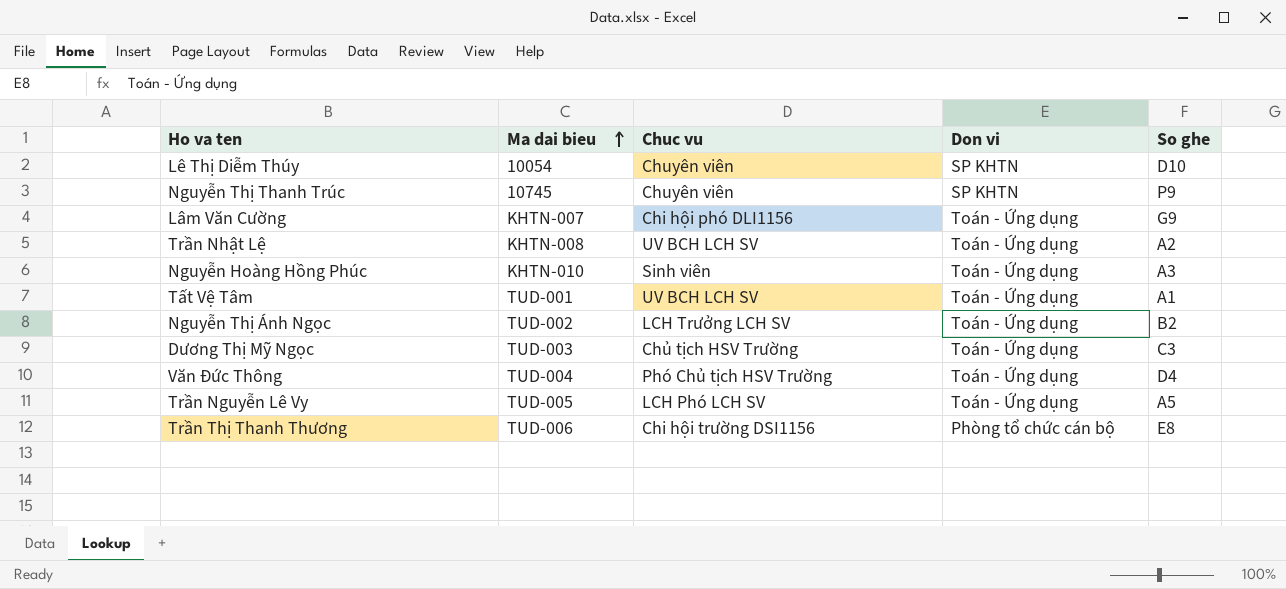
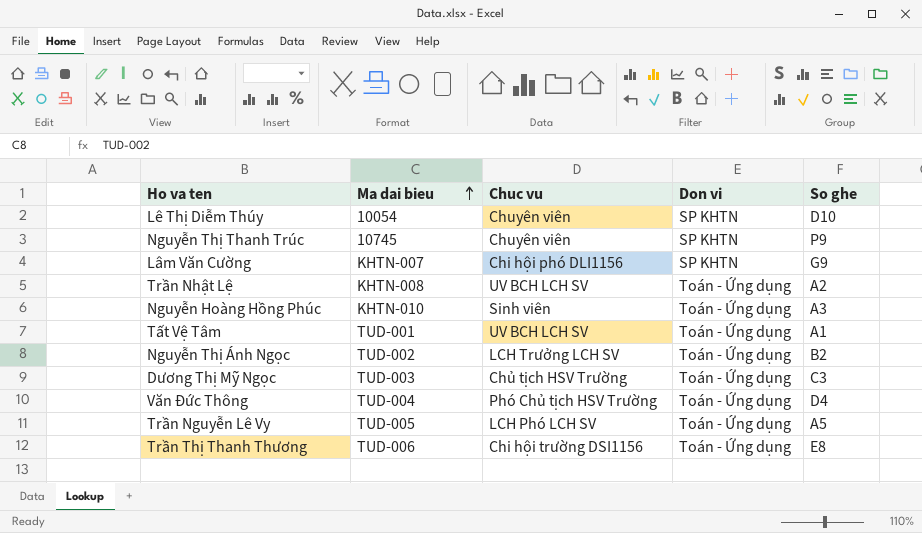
Lâm Văn Cường | Don vi: Toán - Ứng dụng -> SP KHTN
Trần Thị Thanh Thương | Don vi: Phòng tổ chức cán bộ -> Toán - Ứng dụng

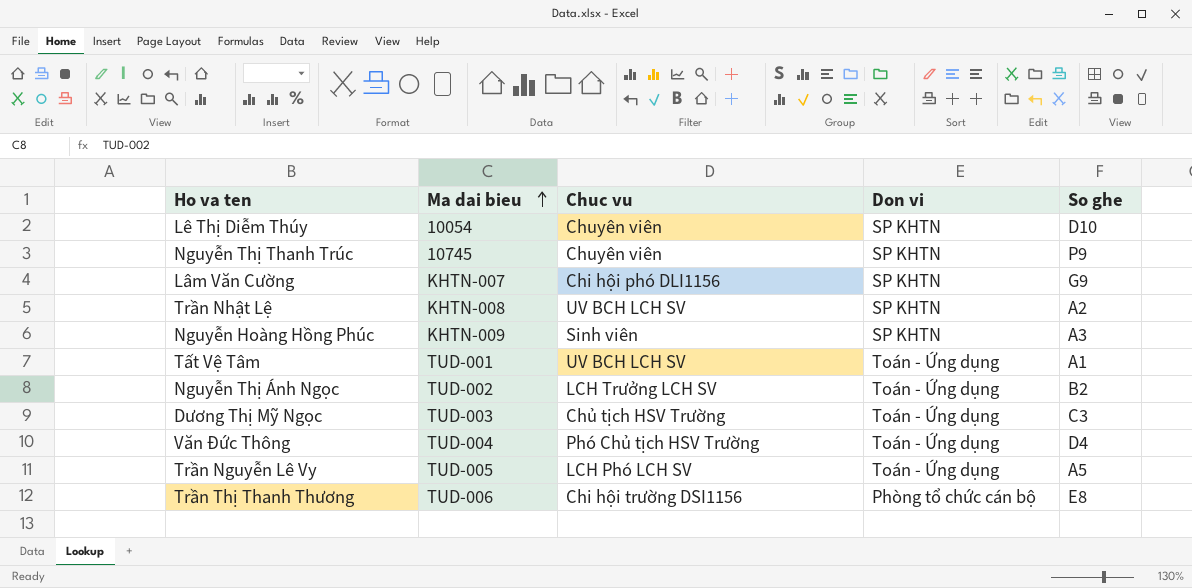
Trần Nhật Lệ | Don vi: Toán - Ứng dụng -> SP KHTN
Nguyễn Hoàng Hồng Phúc | Ma dai bieu: KHTN-010 -> KHTN-009
Nguyễn Hoàng Hồng Phúc | Don vi: Toán - Ứng dụng -> SP KHTN
Trần Thị Thanh Thương | Don vi: Toán - Ứng dụng -> Phòng tổ chức cán bộ

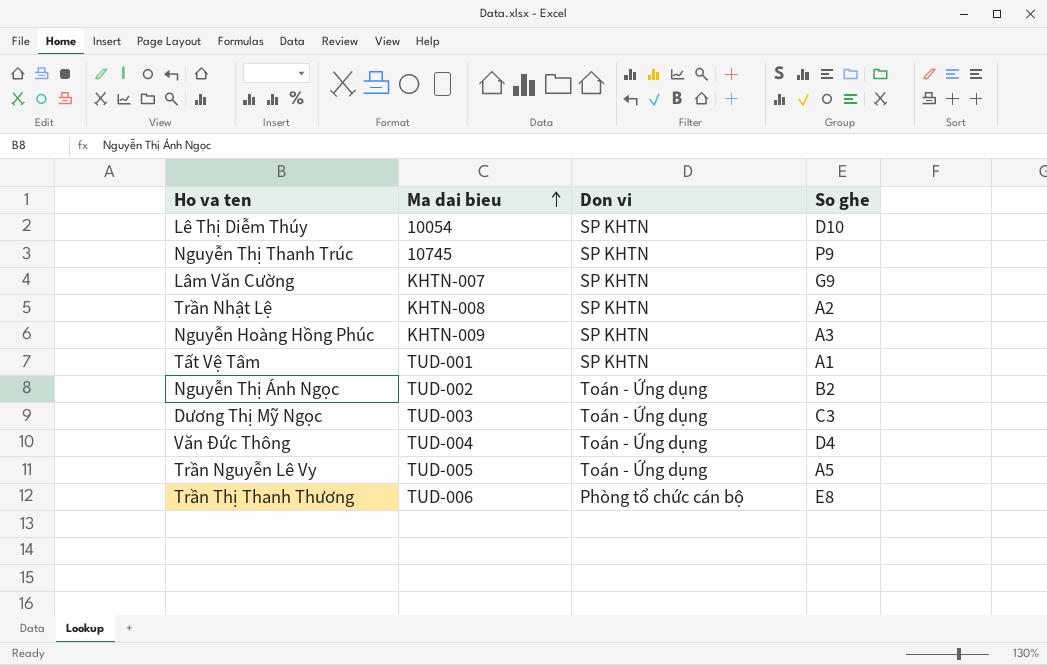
column Chuc vu | position: 3 -> none
Tất Vệ Tâm | Don vi: Toán - Ứng dụng -> SP KHTN

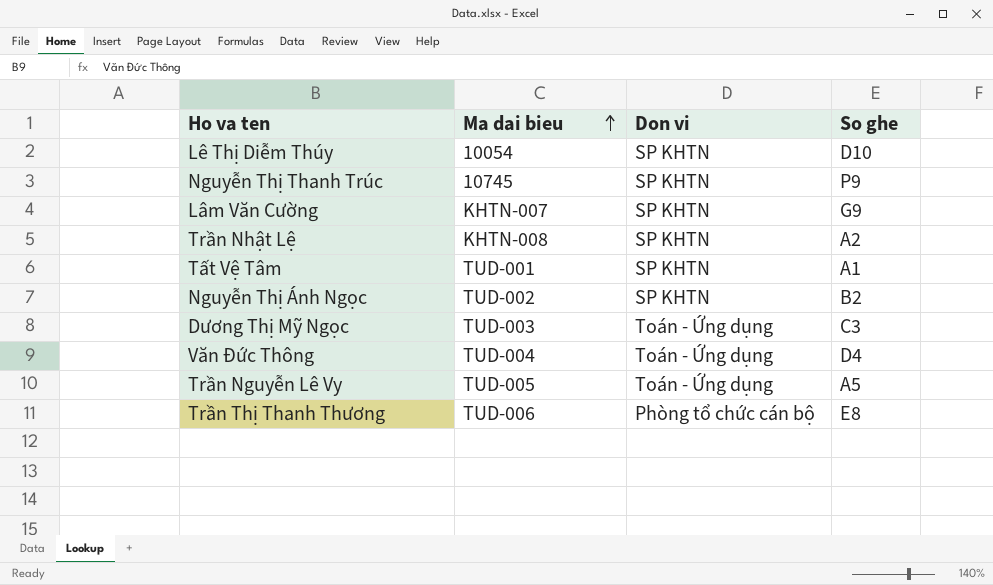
row Nguyễn Hoàng Hồng Phúc: KHTN-009 | SP KHTN | A3 -> none
Nguyễn Thị Ánh Ngọc | Don vi: Toán - Ứng dụng -> SP KHTN

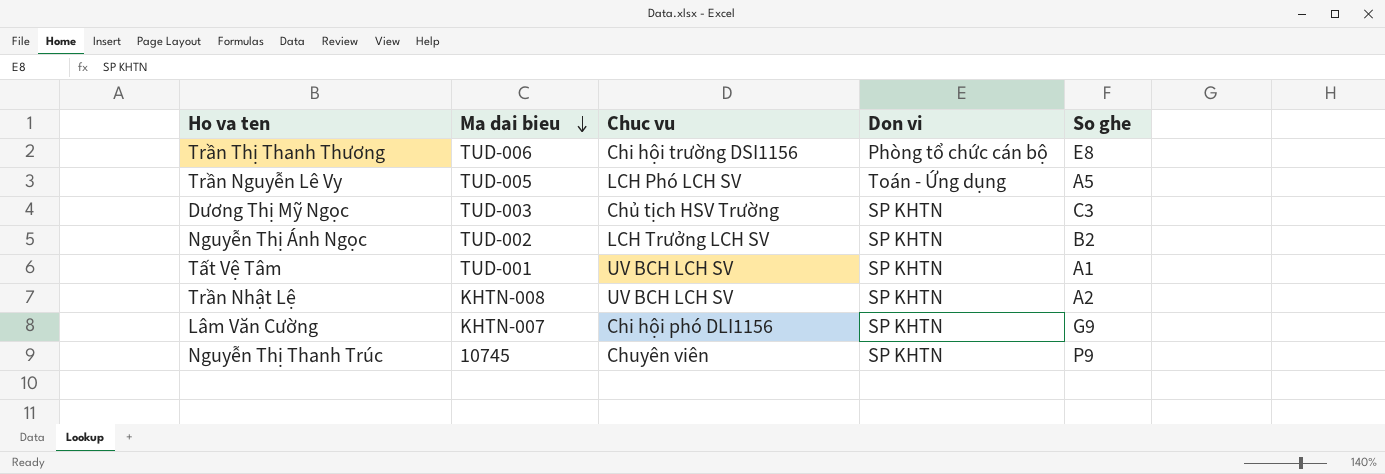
row order: Ma dai bieu ascending -> Ma dai bieu descending
column Chuc vu | position: none -> 3
row Lê Thị Diễm Thúy: 10054 | SP KHTN | D10 -> none
row Văn Đức Thông: TUD-004 | Toán - Ứng dụng | D4 -> none
Dương Thị Mỹ Ngọc | Don vi: Toán - Ứng dụng -> SP KHTN

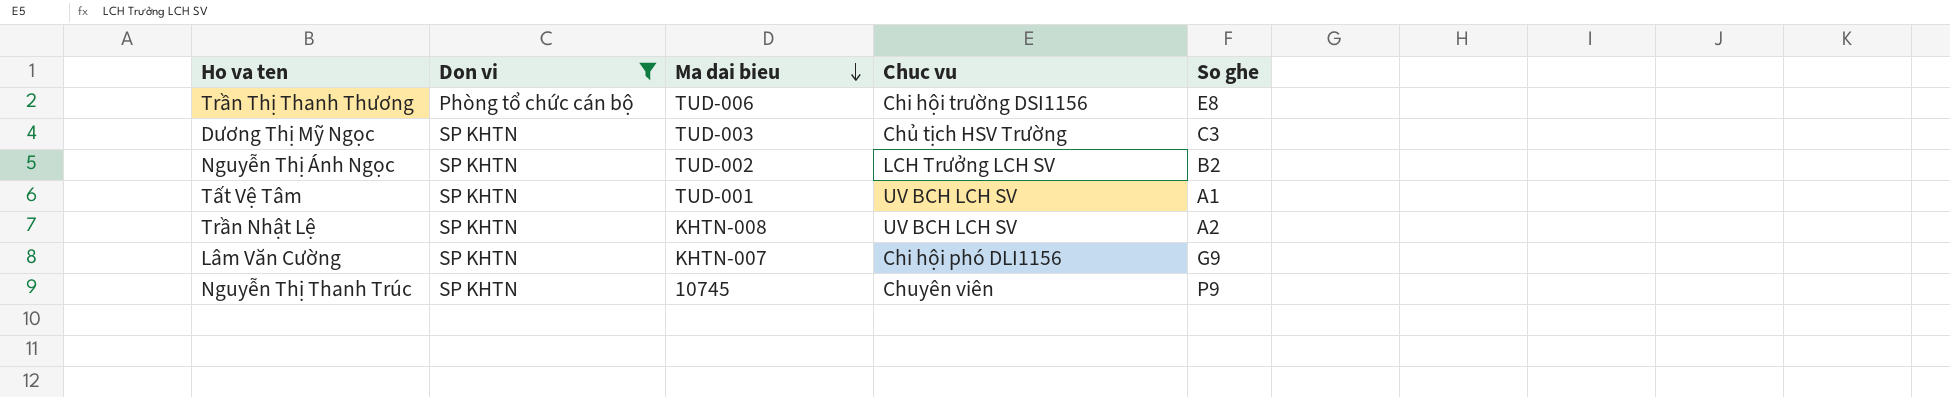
filter: none -> Don vi != Toán - Ứng dụng
column Don vi | position: 4 -> 2

